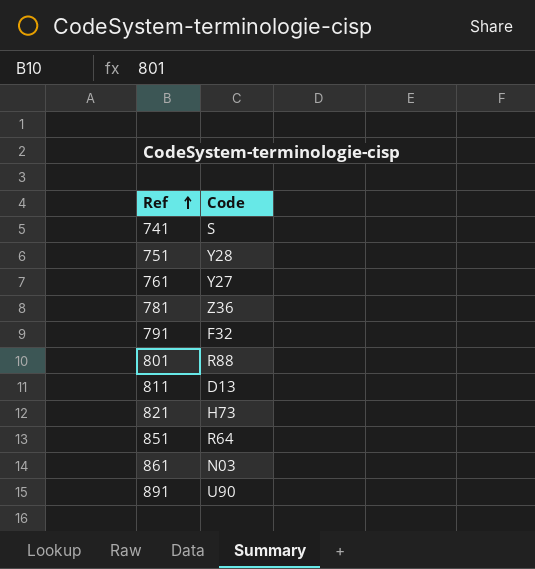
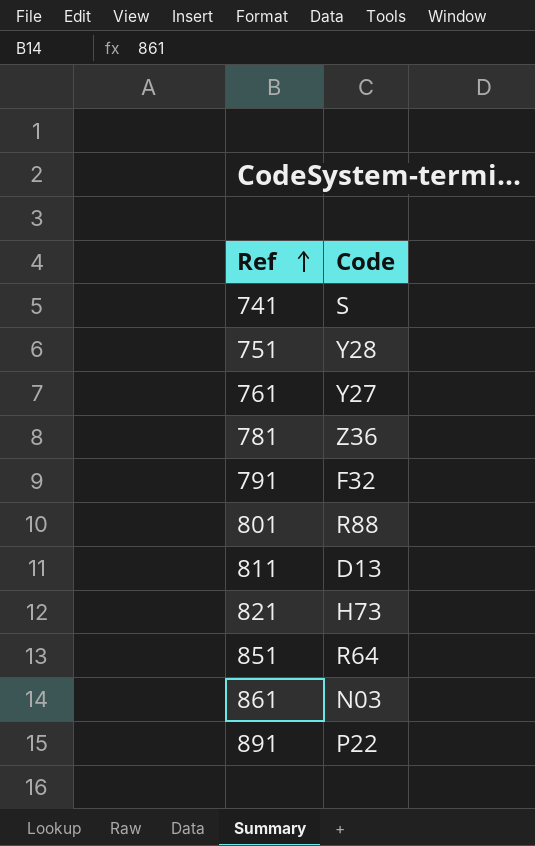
891 | Code: U90 -> P22

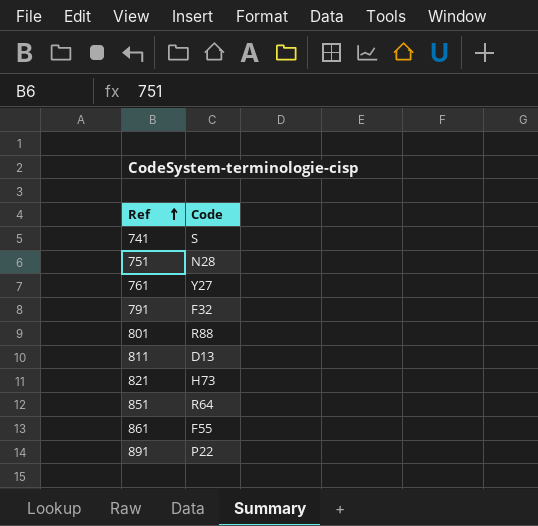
row 781: Z36 -> none
751 | Code: Y28 -> N28
861 | Code: N03 -> F55

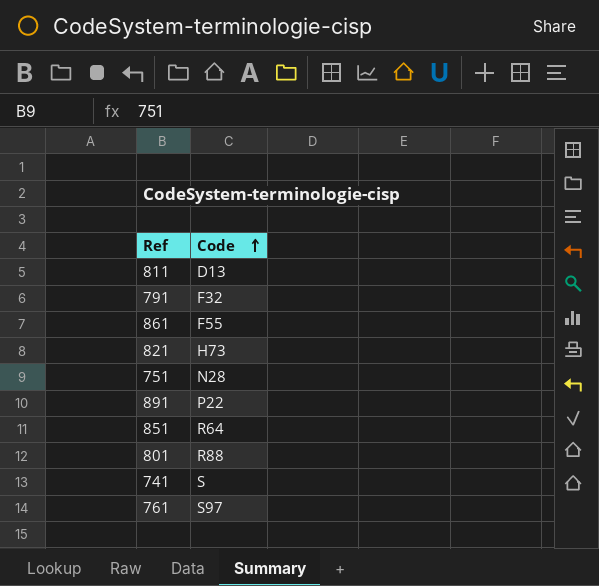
row order: Ref ascending -> Code ascending
761 | Code: Y27 -> S97

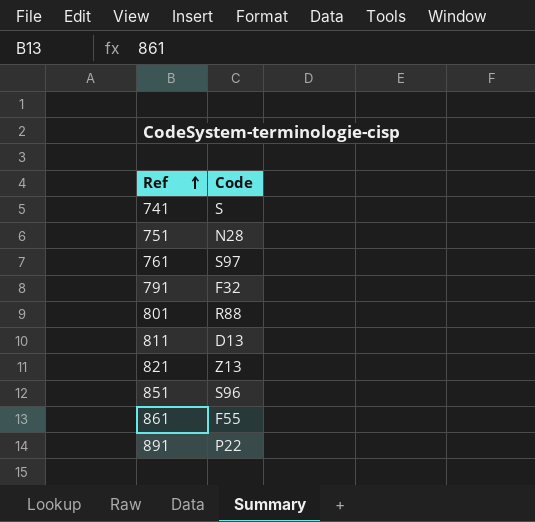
row order: Code ascending -> Ref ascending
821 | Code: H73 -> Z13
851 | Code: R64 -> S96

